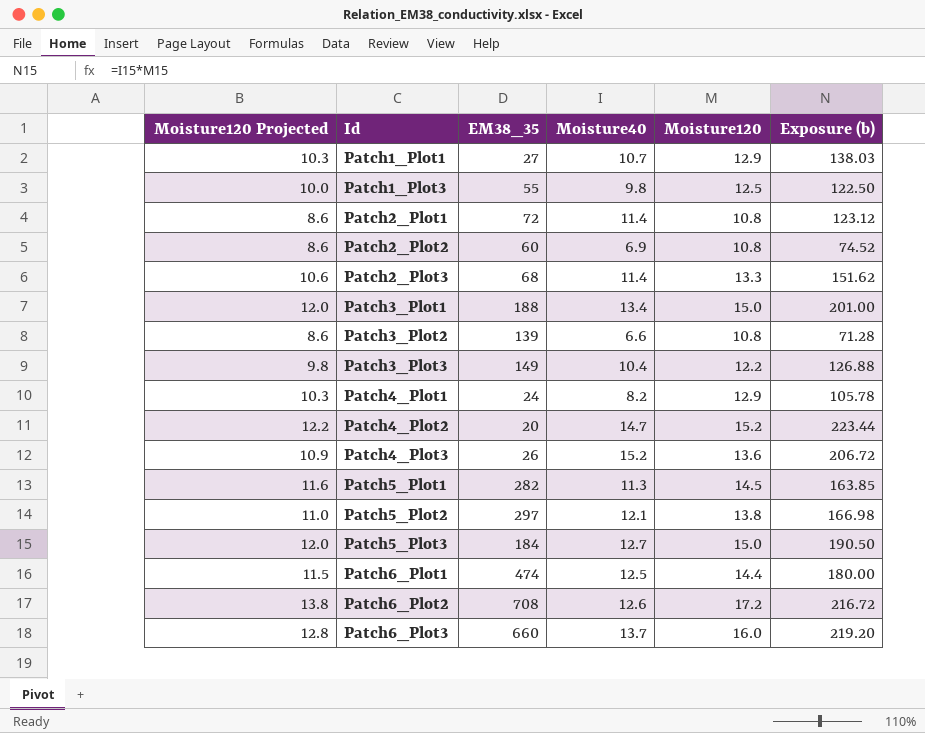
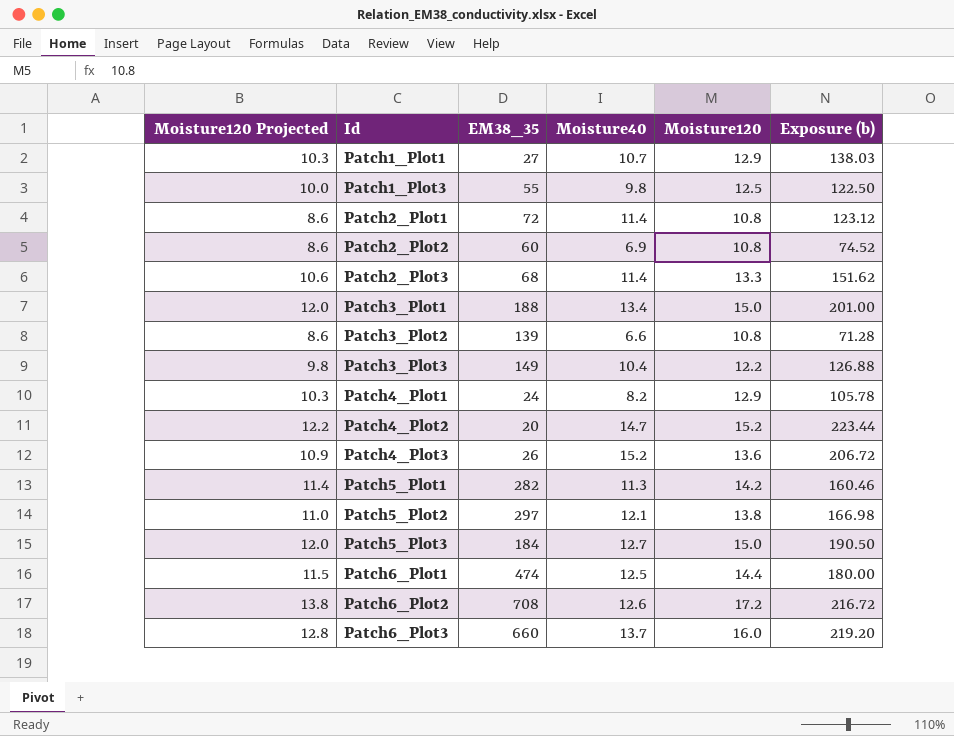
Patch5_Plot1 | Moisture120 Projected: 11.6 -> 11.4
Patch5_Plot1 | Moisture120: 14.5 -> 14.2
Patch5_Plot1 | Exposure (b): 163.85 -> 160.46

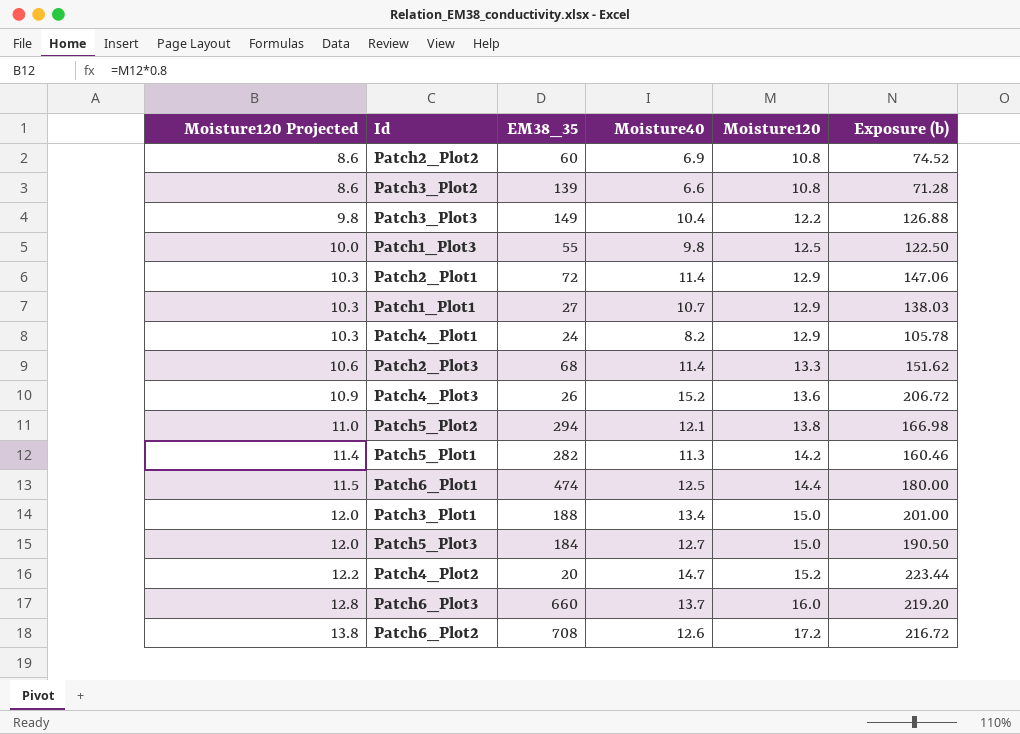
row order: Id ascending -> Moisture120 Projected ascending
Patch2_Plot1 | Moisture120 Projected: 8.6 -> 10.3
Patch2_Plot1 | Moisture120: 10.8 -> 12.9
Patch2_Plot1 | Exposure (b): 123.12 -> 147.06
Patch5_Plot2 | EM38_35: 297 -> 294

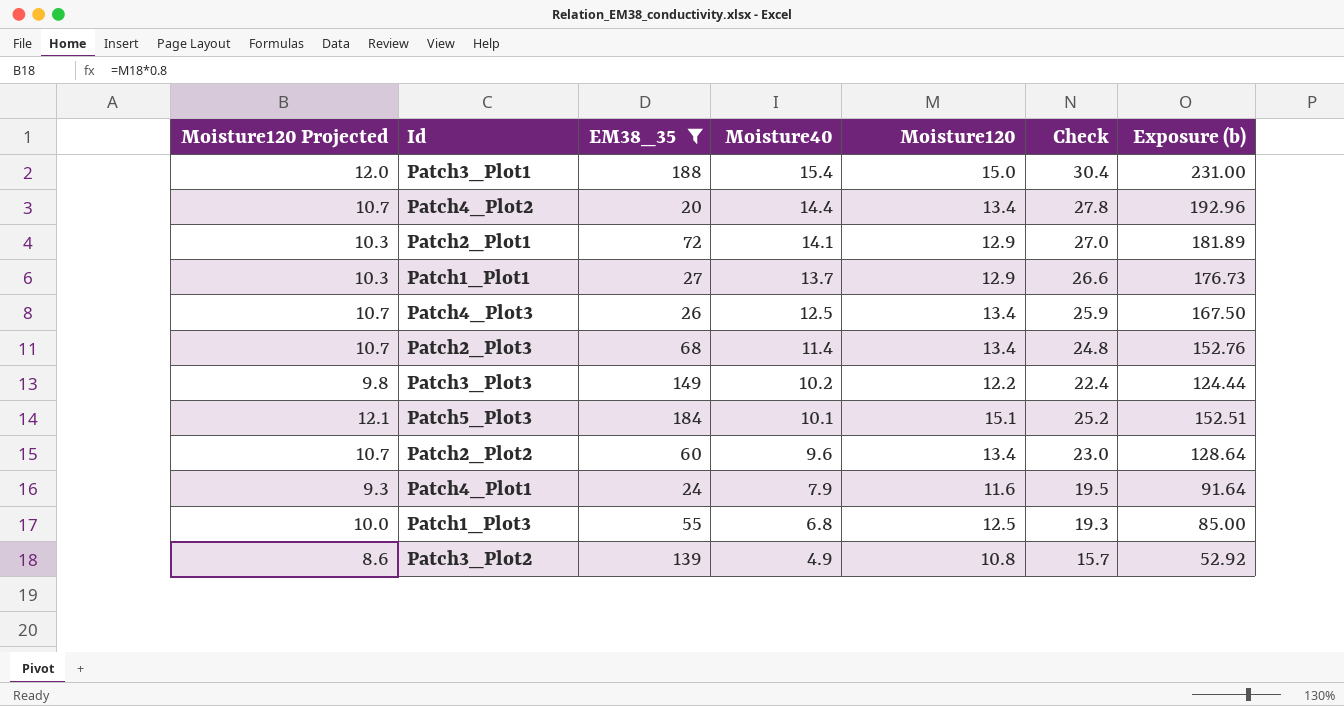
filter: none -> EM38_35 <= 188
row order: Moisture120 Projected ascending -> Moisture40 descending
column Check | formula: none -> [Moisture40] + [Moisture120]
Patch3_Plot1 | Moisture40: 13.4 -> 15.4
Patch3_Plot1 | Exposure (b): 201.00 -> 231.00
Patch4_Plot2 | Moisture120 Projected: 12.2 -> 10.7
Patch4_Plot2 | Moisture40: 14.7 -> 14.4
Patch4_Plot2 | Moisture120: 15.2 -> 13.4
Patch4_Plot2 | Exposure (b): 223.44 -> 192.96
Patch2_Plot1 | Moisture40: 11.4 -> 14.1
Patch2_Plot1 | Exposure (b): 147.06 -> 181.89
Patch1_Plot1 | Moisture40: 10.7 -> 13.7
Patch1_Plot1 | Exposure (b): 138.03 -> 176.73
Patch4_Plot3 | Moisture120 Projected: 10.9 -> 10.7
Patch4_Plot3 | Moisture40: 15.2 -> 12.5
Patch4_Plot3 | Moisture120: 13.6 -> 13.4
Patch4_Plot3 | Exposure (b): 206.72 -> 167.50
Patch2_Plot3 | Moisture120 Projected: 10.6 -> 10.7
Patch2_Plot3 | Moisture120: 13.3 -> 13.4
Patch2_Plot3 | Exposure (b): 151.62 -> 152.76
Patch3_Plot3 | Moisture40: 10.4 -> 10.2
Patch3_Plot3 | Exposure (b): 126.88 -> 124.44
Patch5_Plot3 | Moisture120 Projected: 12.0 -> 12.1
Patch5_Plot3 | Moisture40: 12.7 -> 10.1
Patch5_Plot3 | Moisture120: 15.0 -> 15.1
Patch5_Plot3 | Exposure (b): 190.50 -> 152.51
Patch2_Plot2 | Moisture120 Projected: 8.6 -> 10.7
Patch2_Plot2 | Moisture40: 6.9 -> 9.6
Patch2_Plot2 | Moisture120: 10.8 -> 13.4
Patch2_Plot2 | Exposure (b): 74.52 -> 128.64
Patch4_Plot1 | Moisture120 Projected: 10.3 -> 9.3
Patch4_Plot1 | Moisture40: 8.2 -> 7.9
Patch4_Plot1 | Moisture120: 12.9 -> 11.6
Patch4_Plot1 | Exposure (b): 105.78 -> 91.64
Patch1_Plot3 | Moisture40: 9.8 -> 6.8
Patch1_Plot3 | Exposure (b): 122.50 -> 85.00
Patch3_Plot2 | Moisture40: 6.6 -> 4.9
Patch3_Plot2 | Exposure (b): 71.28 -> 52.92

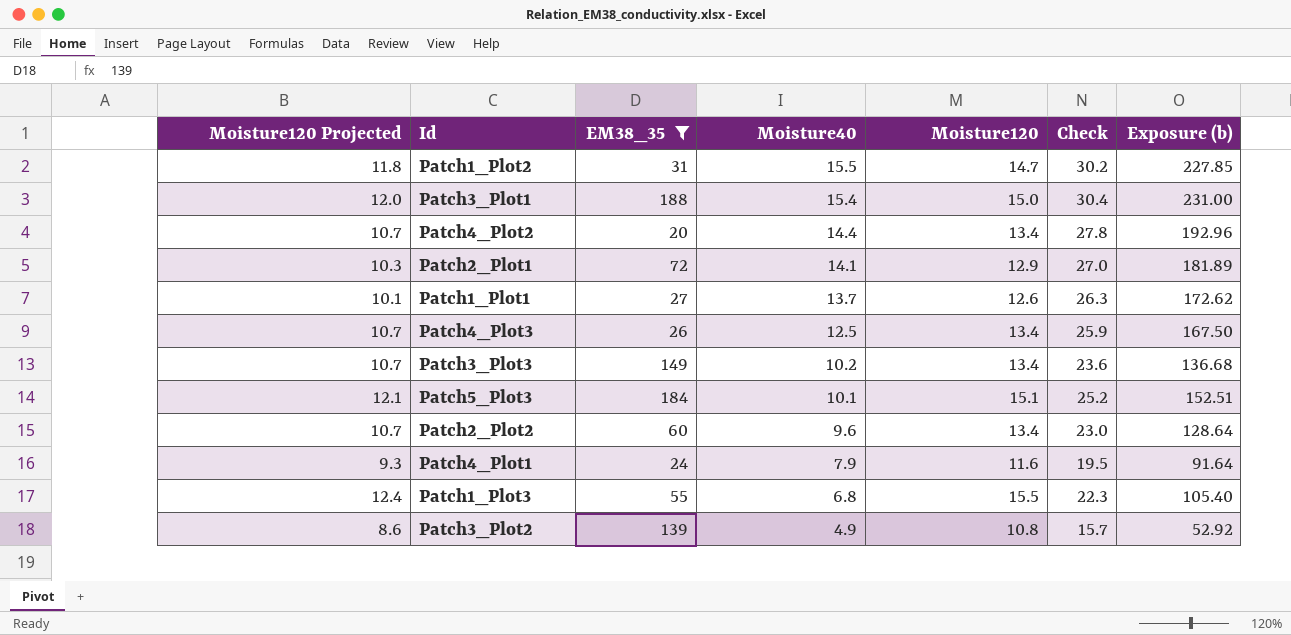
row Patch2_Plot3: 10.7 | 68 | 11.4 | 13.4 | 24.8 | 152.76 -> none
row Patch1_Plot2: none -> 11.8 | 31 | 15.5 | 14.7 | 30.2 | 227.85
Patch1_Plot1 | Moisture120 Projected: 10.3 -> 10.1
Patch1_Plot1 | Moisture120: 12.9 -> 12.6
Patch1_Plot1 | Check: 26.6 -> 26.3
Patch1_Plot1 | Exposure (b): 176.73 -> 172.62
Patch3_Plot3 | Moisture120 Projected: 9.8 -> 10.7
Patch3_Plot3 | Moisture120: 12.2 -> 13.4
Patch3_Plot3 | Check: 22.4 -> 23.6
Patch3_Plot3 | Exposure (b): 124.44 -> 136.68
Patch1_Plot3 | Moisture120 Projected: 10.0 -> 12.4
Patch1_Plot3 | Moisture120: 12.5 -> 15.5
Patch1_Plot3 | Check: 19.3 -> 22.3
Patch1_Plot3 | Exposure (b): 85.00 -> 105.40

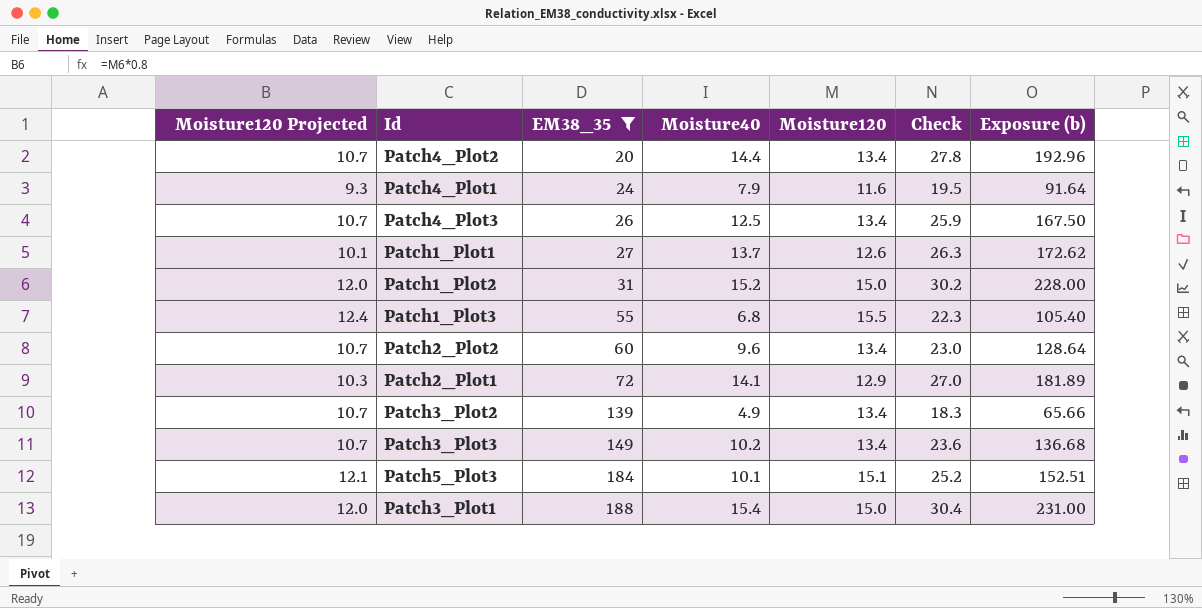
row order: Moisture40 descending -> EM38_35 ascending
Patch1_Plot2 | Moisture120 Projected: 11.8 -> 12.0
Patch1_Plot2 | Moisture40: 15.5 -> 15.2
Patch1_Plot2 | Moisture120: 14.7 -> 15.0
Patch1_Plot2 | Exposure (b): 227.85 -> 228.00
Patch3_Plot2 | Moisture120 Projected: 8.6 -> 10.7
Patch3_Plot2 | Moisture120: 10.8 -> 13.4
Patch3_Plot2 | Check: 15.7 -> 18.3
Patch3_Plot2 | Exposure (b): 52.92 -> 65.66

